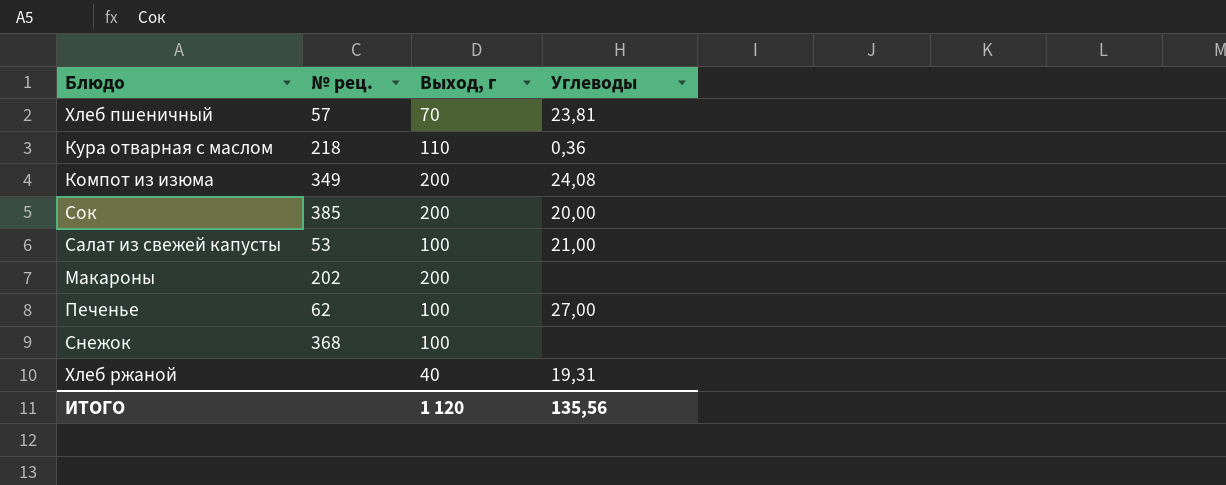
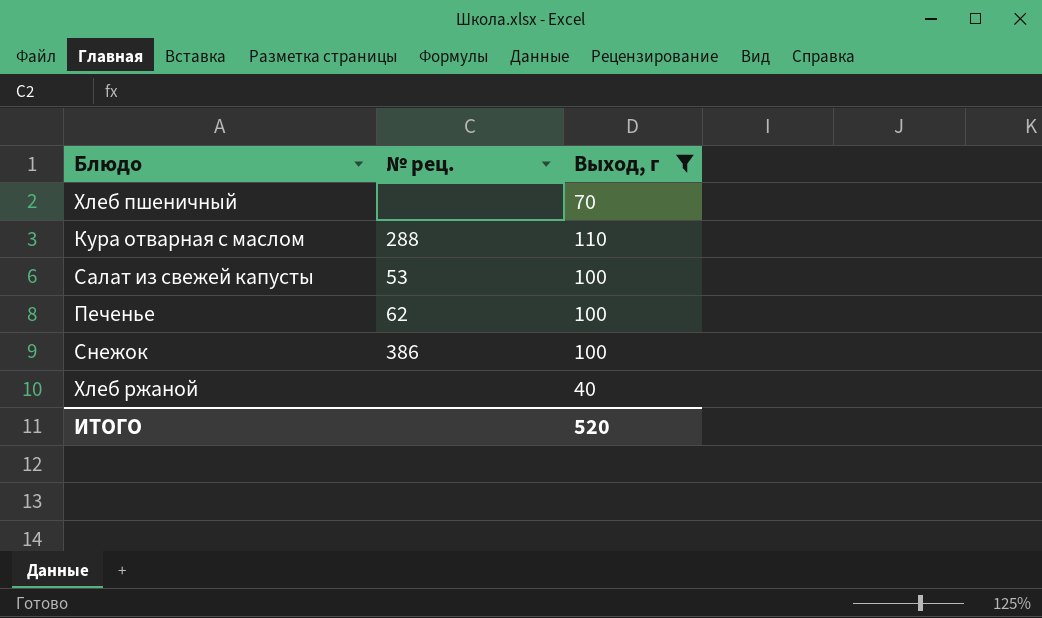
filter: none -> Выход, г != 200
column Углеводы | position: 4 -> none
Хлеб пшеничный | № рец.: 57 -> none
Кура отварная с маслом | № рец.: 218 -> 288
Снежок | № рец.: 368 -> 386
ИТОГО | Выход, г: 1 120 -> 520

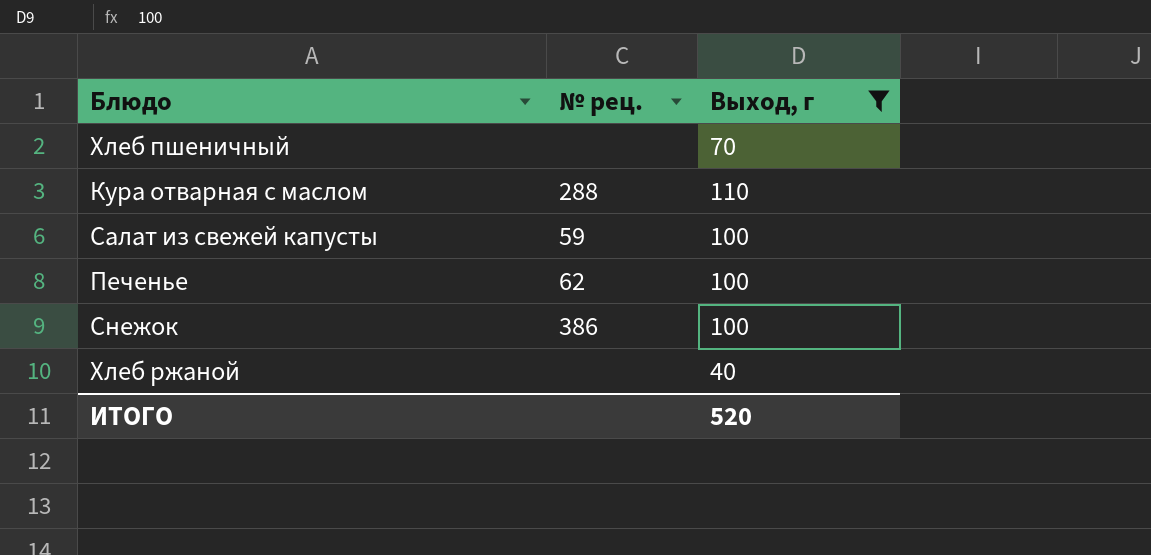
Салат из свежей капусты | № рец.: 53 -> 59

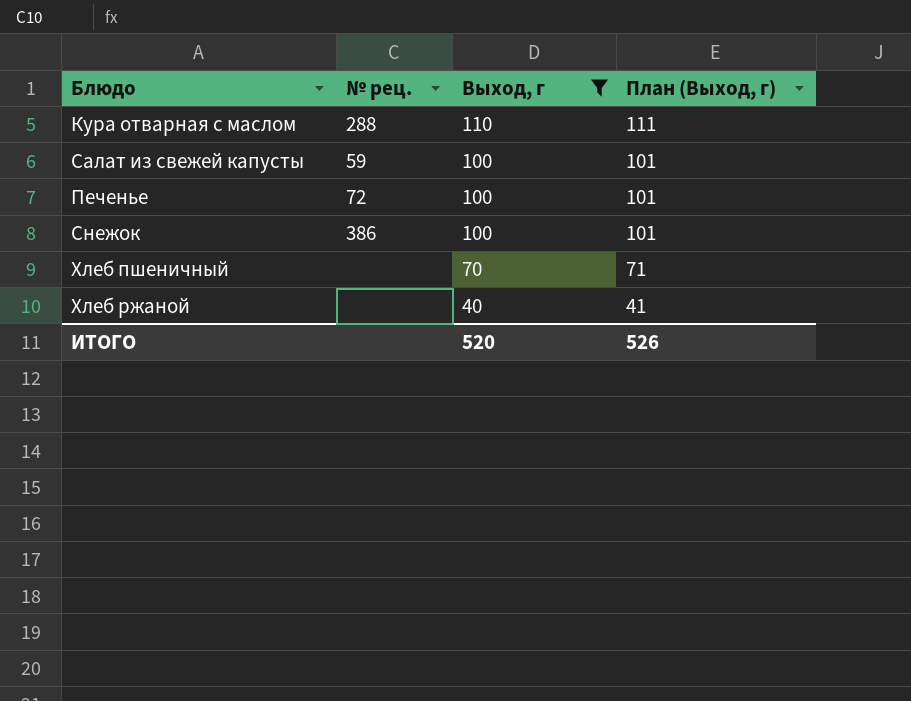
row order: none -> Выход, г descending
column План (Выход, г) | formula: none -> [Выход, г] + 1
Печенье | № рец.: 62 -> 72

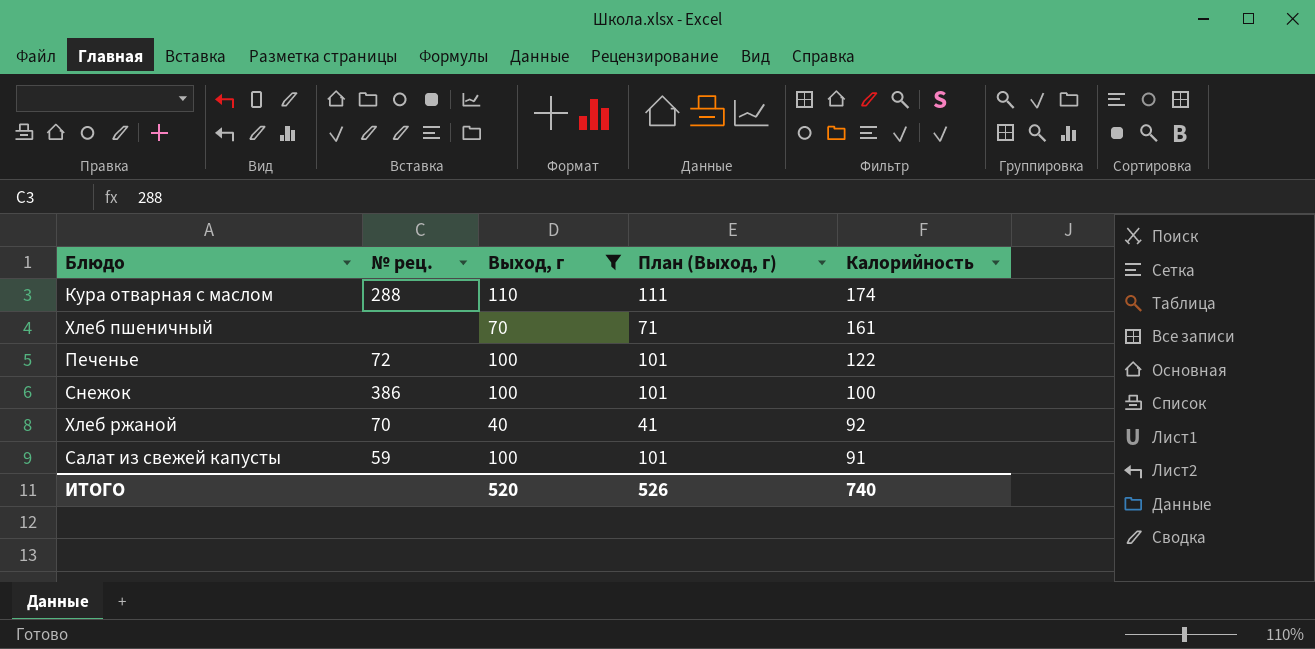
row order: Выход, г descending -> Калорийность descending
column Калорийность | position: none -> 5
Хлеб ржаной | № рец.: none -> 70

